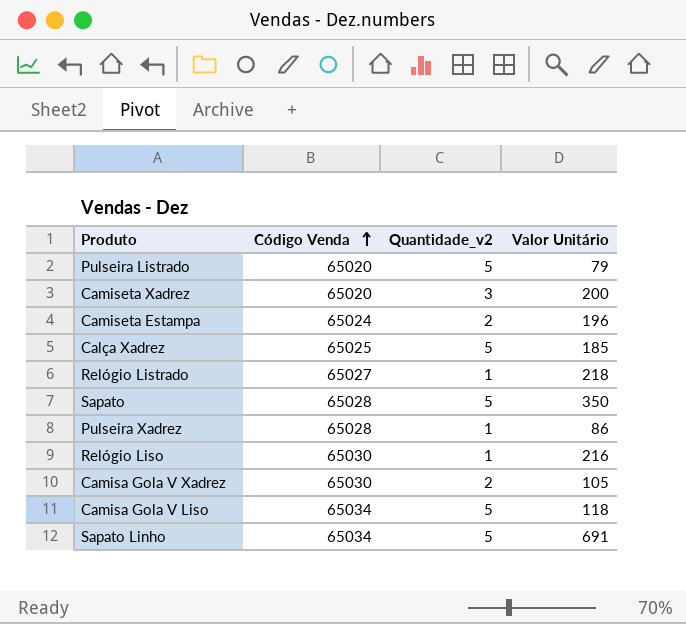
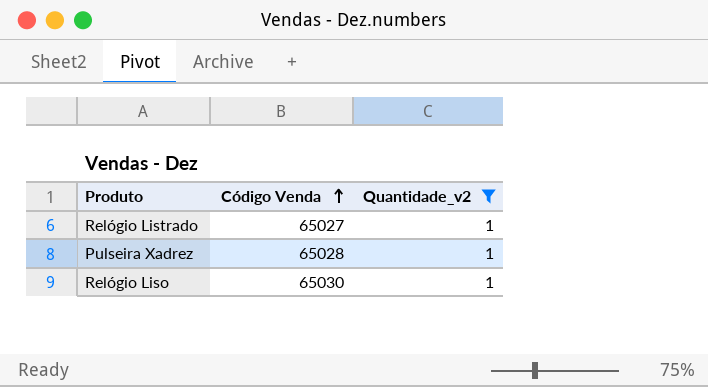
filter: none -> Quantidade_v2 = 1
column Valor Unitário | position: 4 -> none

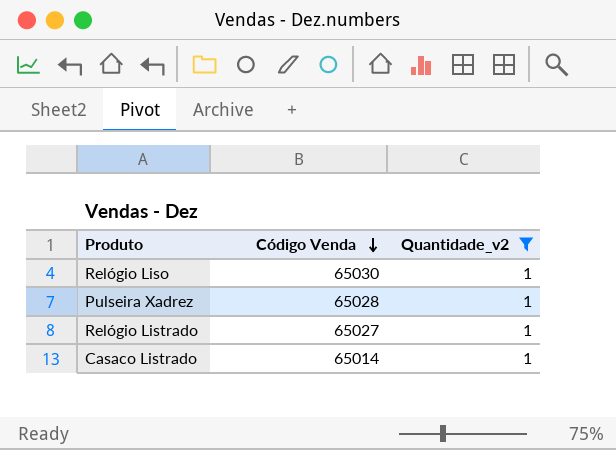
row order: Código Venda ascending -> Código Venda descending
row Casaco Listrado: none -> 65014 | 1

